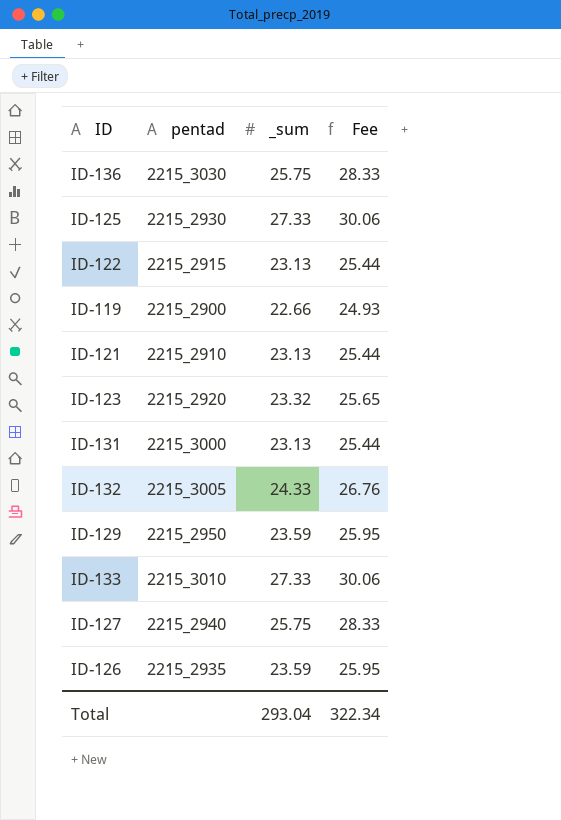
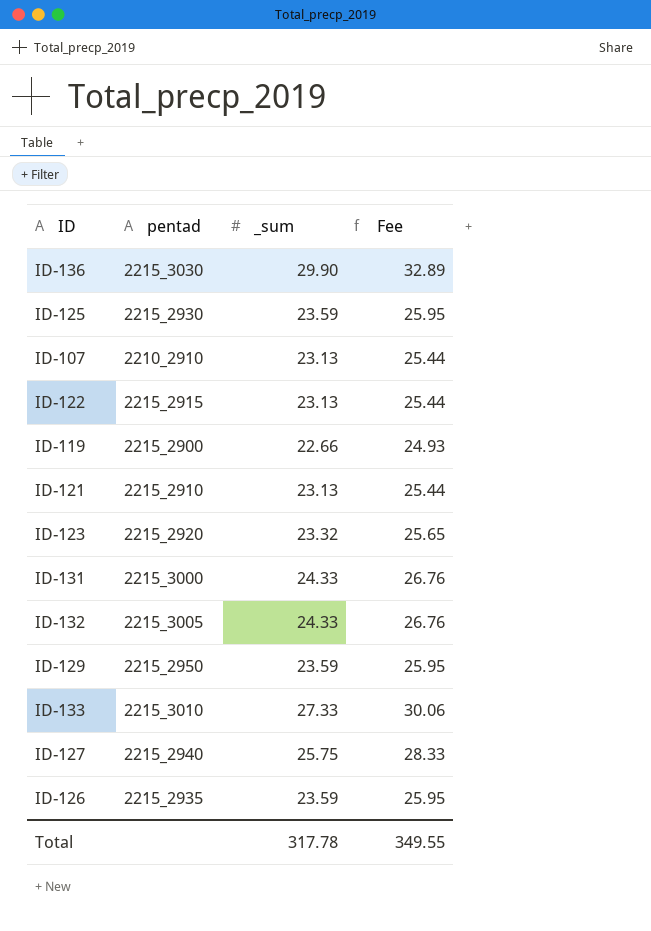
ID-136 | _sum: 25.75 -> 29.90
ID-136 | Fee: 28.33 -> 32.89
ID-125 | _sum: 27.33 -> 23.59
ID-125 | Fee: 30.06 -> 25.95
row ID-107: none -> 2210_2910 | 23.13 | 25.44
ID-131 | _sum: 23.13 -> 24.33
ID-131 | Fee: 25.44 -> 26.76
Total | _sum: 293.04 -> 317.78
Total | Fee: 322.34 -> 349.55

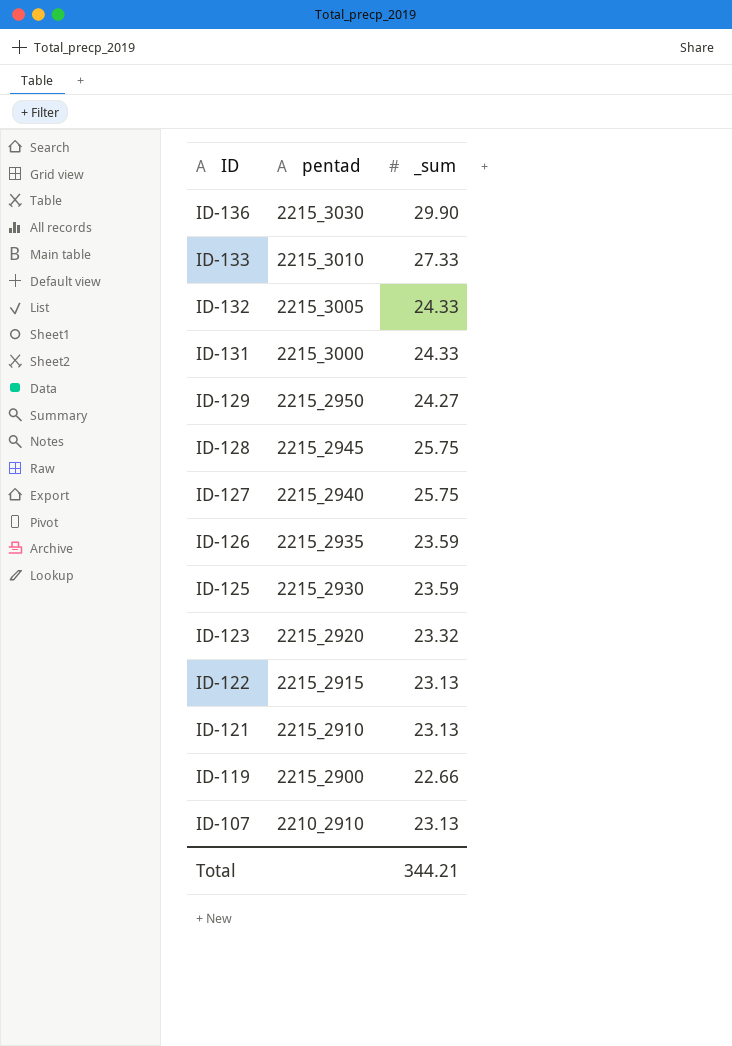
row order: none -> ID descending
column Fee | formula: [_sum] * 1.1 -> none
ID-129 | _sum: 23.59 -> 24.27
row ID-128: none -> 2215_2945 | 25.75
Total | _sum: 317.78 -> 344.21

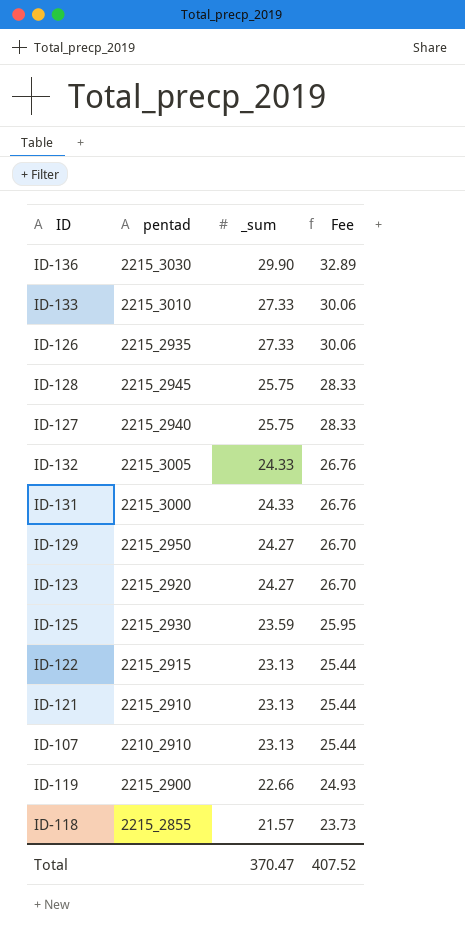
row order: ID descending -> _sum descending
column Fee | formula: none -> [_sum] * 1.1
ID-126 | _sum: 23.59 -> 27.33
ID-123 | _sum: 23.32 -> 24.27
row ID-118: none -> 2215_2855 | 21.57 | 23.73
Total | _sum: 344.21 -> 370.47

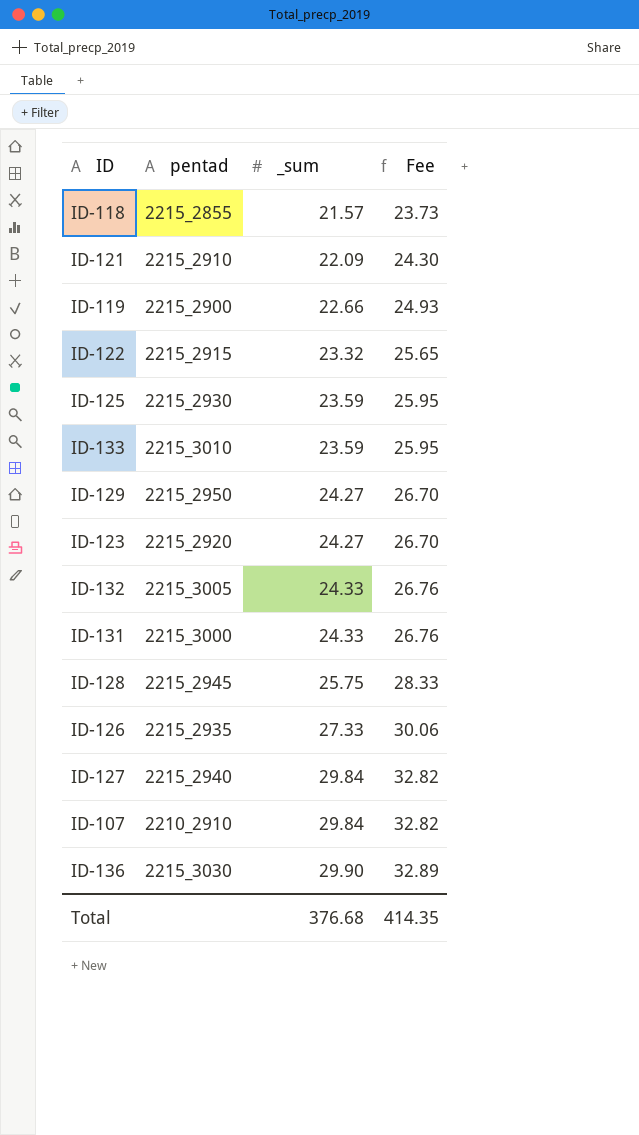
row order: _sum descending -> _sum ascending
ID-121 | _sum: 23.13 -> 22.09
ID-121 | Fee: 25.44 -> 24.30
ID-122 | _sum: 23.13 -> 23.32
ID-122 | Fee: 25.44 -> 25.65
ID-133 | _sum: 27.33 -> 23.59
ID-133 | Fee: 30.06 -> 25.95
ID-127 | _sum: 25.75 -> 29.84
ID-127 | Fee: 28.33 -> 32.82
ID-107 | _sum: 23.13 -> 29.84
ID-107 | Fee: 25.44 -> 32.82
Total | _sum: 370.47 -> 376.68
Total | Fee: 407.52 -> 414.35

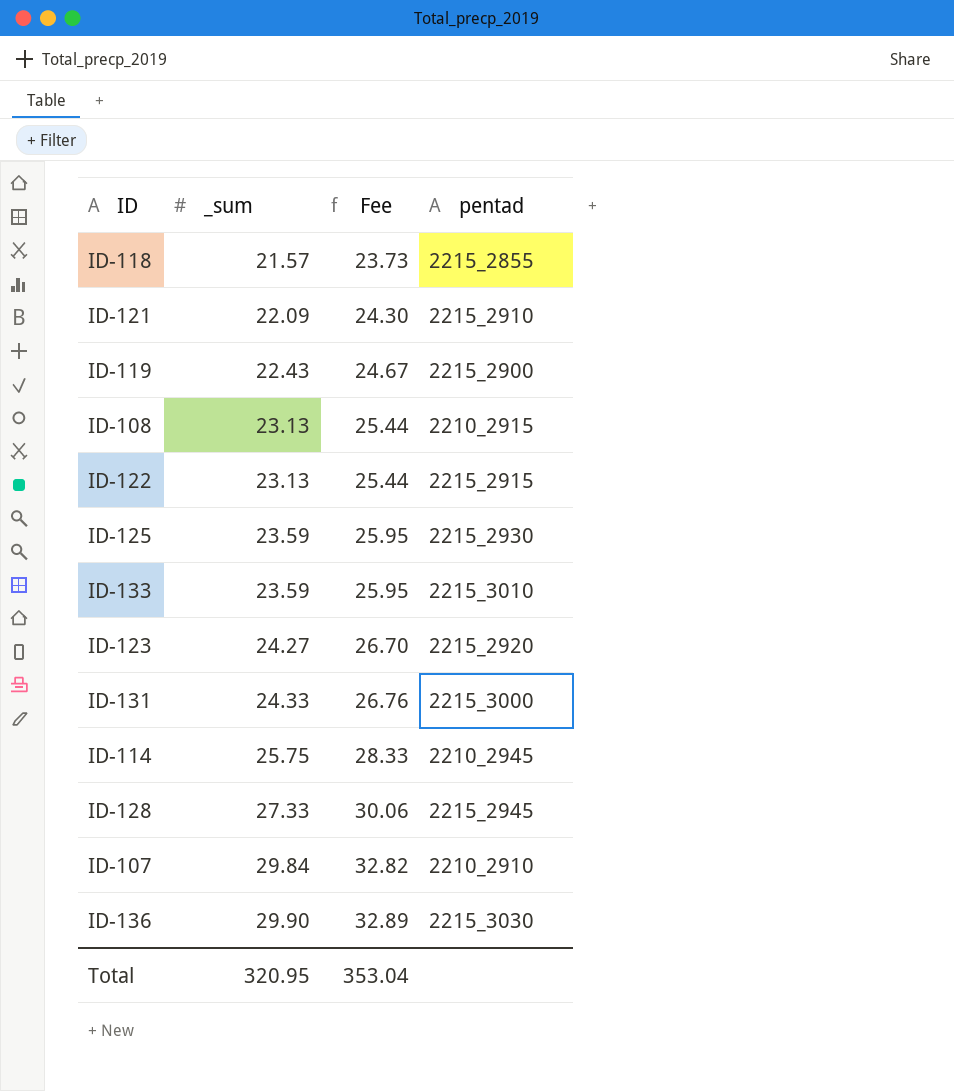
column pentad | position: 2 -> 4
row ID-129: 2215_2950 | 24.27 | 26.70 -> none
row ID-132: 2215_3005 | 24.33 | 26.76 -> none
row ID-126: 2215_2935 | 27.33 | 30.06 -> none
row ID-127: 2215_2940 | 29.84 | 32.82 -> none
ID-119 | _sum: 22.66 -> 22.43
ID-119 | Fee: 24.93 -> 24.67
row ID-108: none -> 23.13 | 25.44 | 2210_2915
ID-122 | _sum: 23.32 -> 23.13
ID-122 | Fee: 25.65 -> 25.44
row ID-114: none -> 25.75 | 28.33 | 2210_2945
ID-128 | _sum: 25.75 -> 27.33
ID-128 | Fee: 28.33 -> 30.06
Total | _sum: 376.68 -> 320.95
Total | Fee: 414.35 -> 353.04

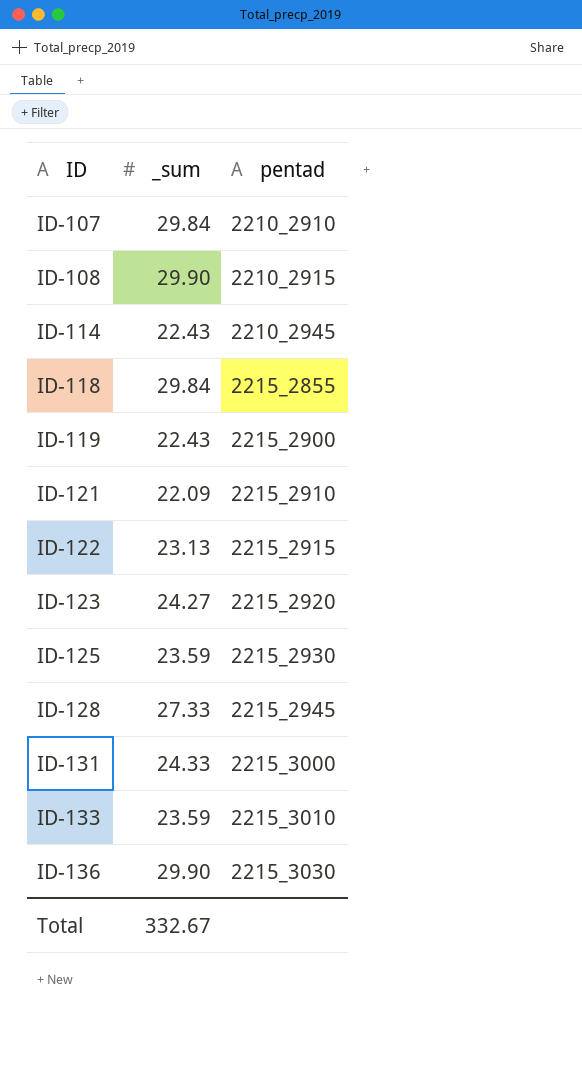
row order: _sum ascending -> ID ascending
column Fee | formula: [_sum] * 1.1 -> none
ID-108 | _sum: 23.13 -> 29.90
ID-114 | _sum: 25.75 -> 22.43
ID-118 | _sum: 21.57 -> 29.84
Total | _sum: 320.95 -> 332.67

